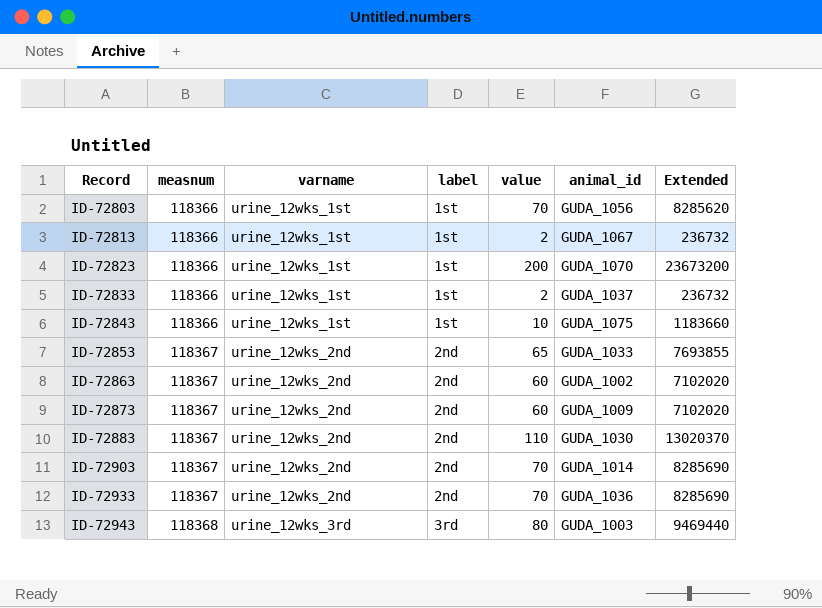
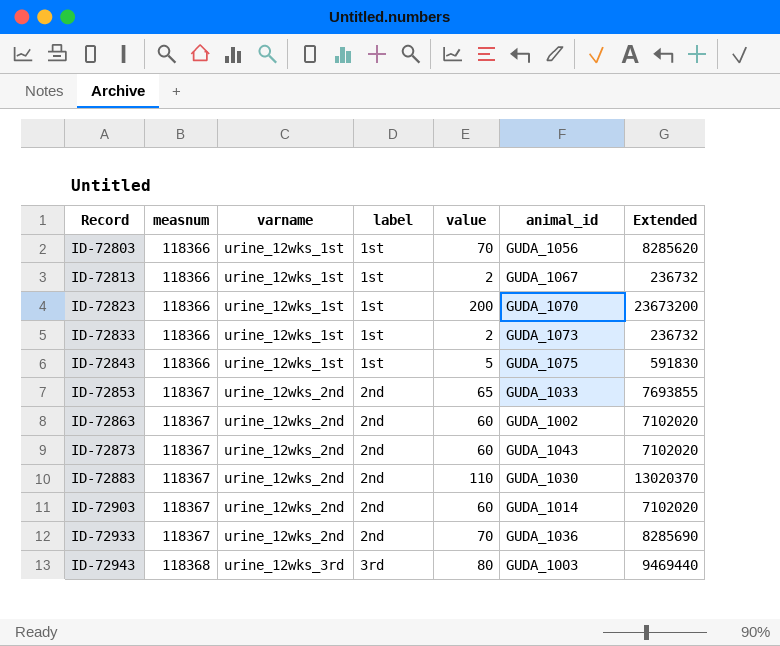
ID-72833 | animal_id: GUDA_1037 -> GUDA_1073
ID-72843 | value: 10 -> 5
ID-72843 | Extended: 1183660 -> 591830
ID-72873 | animal_id: GUDA_1009 -> GUDA_1043
ID-72903 | value: 70 -> 60
ID-72903 | Extended: 8285690 -> 7102020

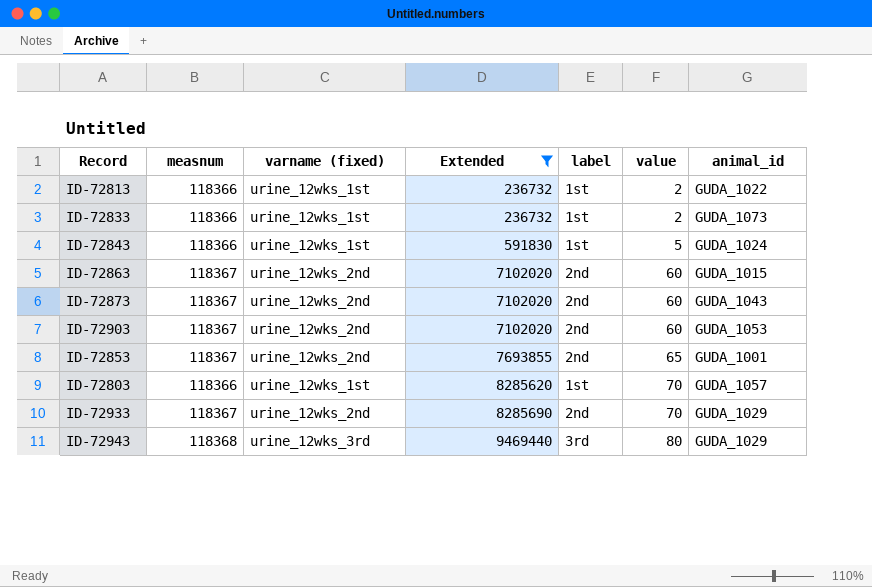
filter: none -> Extended <= 9469440
row order: Record ascending -> Extended ascending
column name: varname -> varname (fixed)
column Extended | position: 7 -> 4
ID-72813 | animal_id: GUDA_1067 -> GUDA_1022
ID-72843 | animal_id: GUDA_1075 -> GUDA_1024
ID-72863 | animal_id: GUDA_1002 -> GUDA_1015
ID-72903 | animal_id: GUDA_1014 -> GUDA_1053
ID-72853 | animal_id: GUDA_1033 -> GUDA_1001
ID-72803 | animal_id: GUDA_1056 -> GUDA_1057
ID-72933 | animal_id: GUDA_1036 -> GUDA_1029
ID-72943 | animal_id: GUDA_1003 -> GUDA_1029

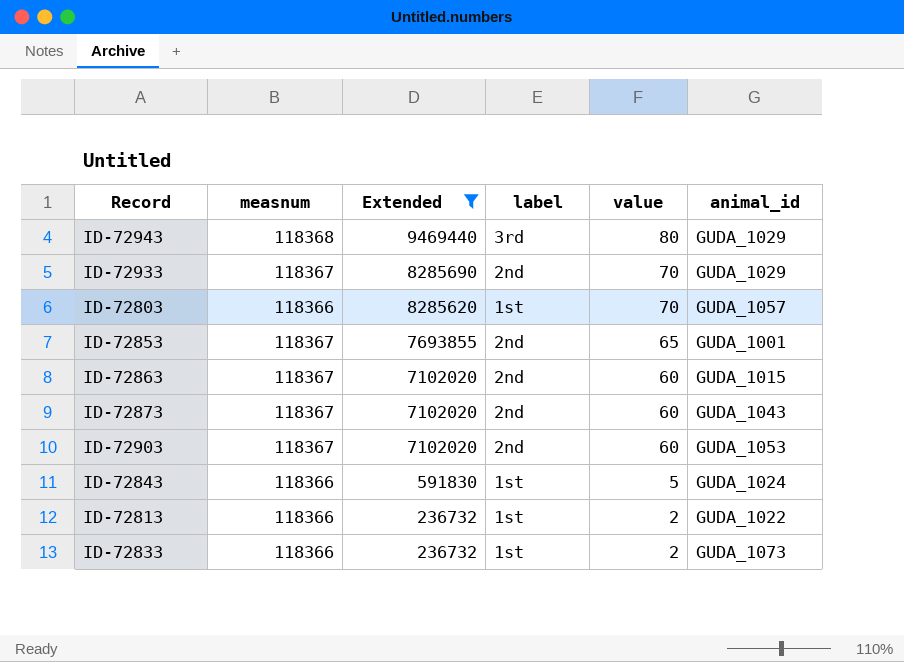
row order: Extended ascending -> Extended descending
column varname (fixed) | position: 3 -> none

